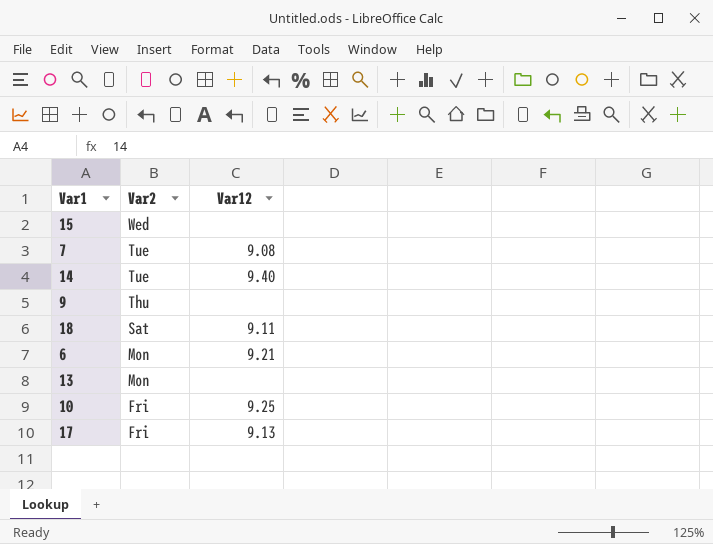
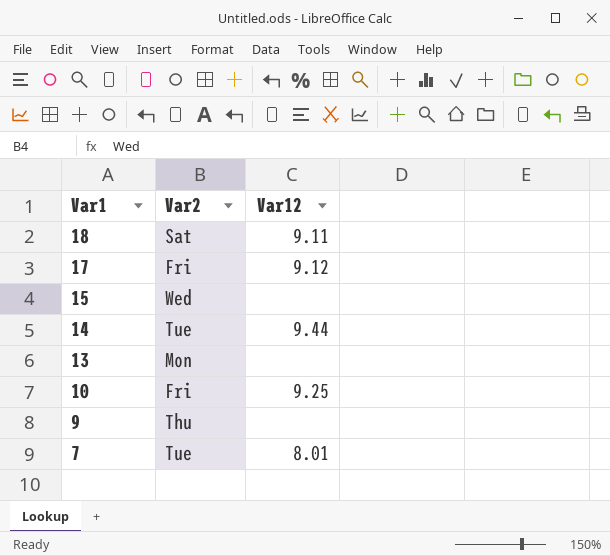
row order: Var2 descending -> Var1 descending
row 6: Mon | 9.21 -> none
17 | Var12: 9.13 -> 9.12
14 | Var12: 9.40 -> 9.44
7 | Var12: 9.08 -> 8.01

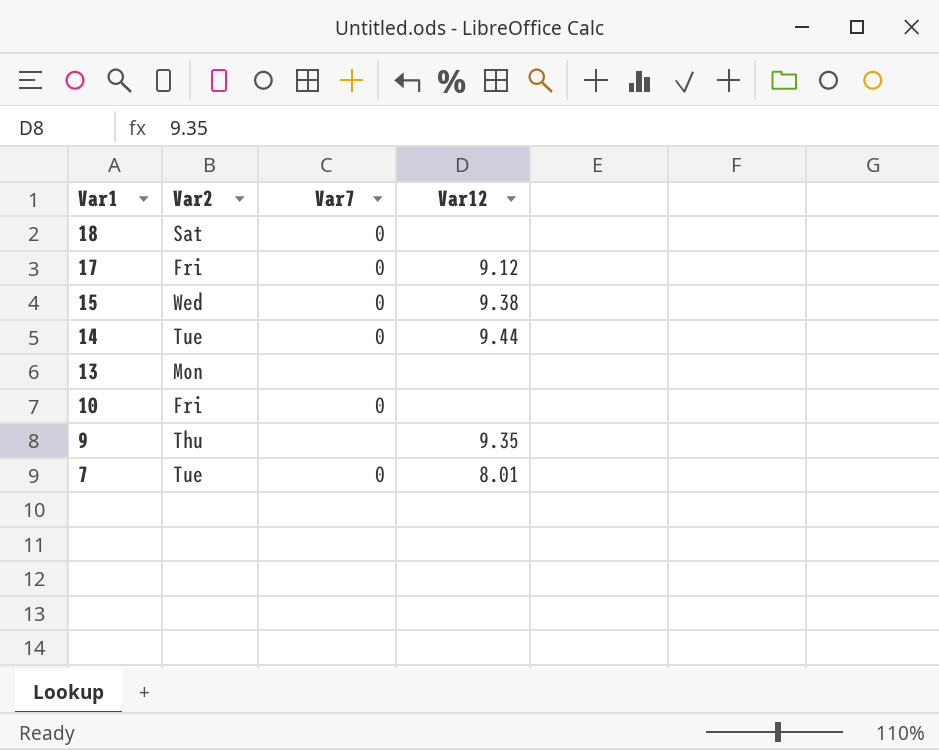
column Var7 | position: none -> 3
18 | Var12: 9.11 -> none
15 | Var12: none -> 9.38
10 | Var12: 9.25 -> none
9 | Var12: none -> 9.35

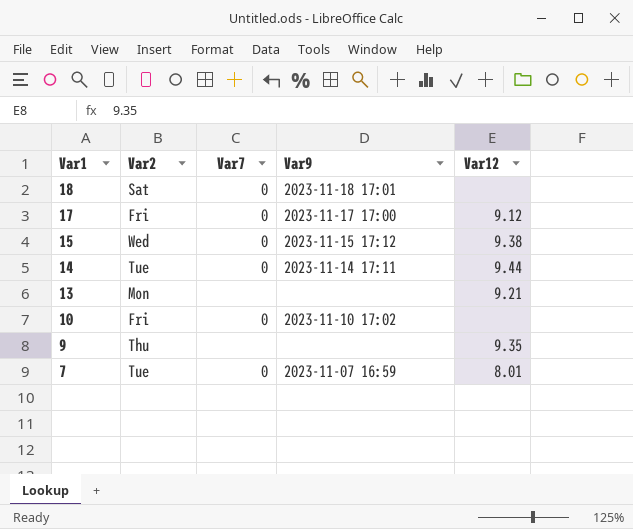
column Var9 | position: none -> 4
13 | Var12: none -> 9.21

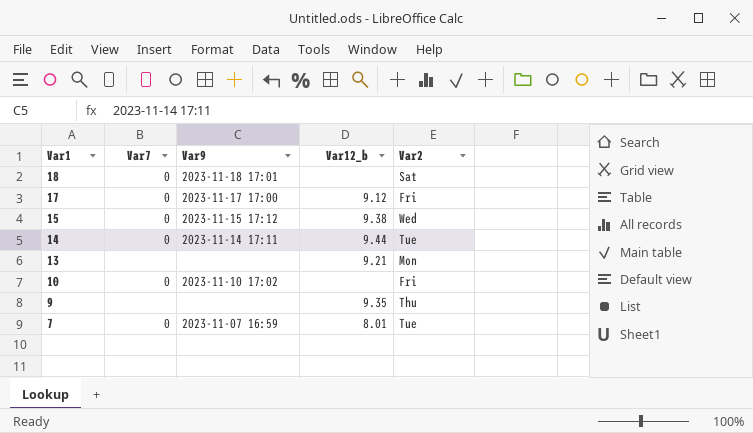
column name: Var12 -> Var12_b
column Var2 | position: 2 -> 5

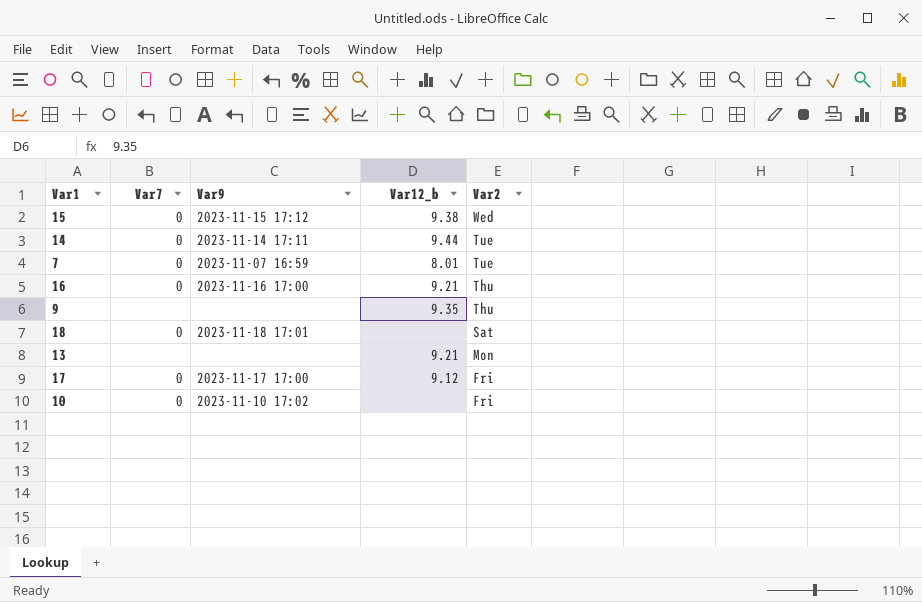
row order: Var1 descending -> Var2 descending
row 16: none -> 0 | 2023-11-16 17:00 | 9.21 | Thu

